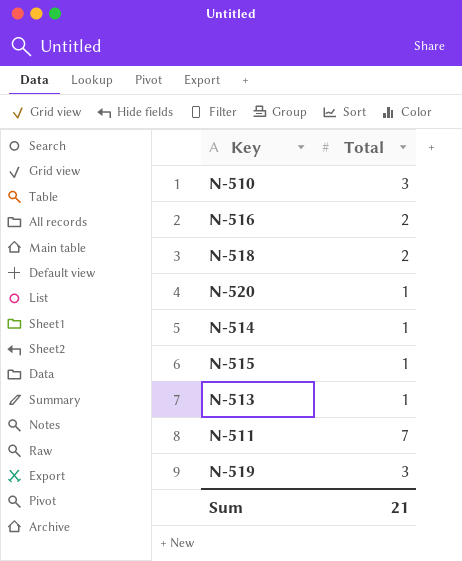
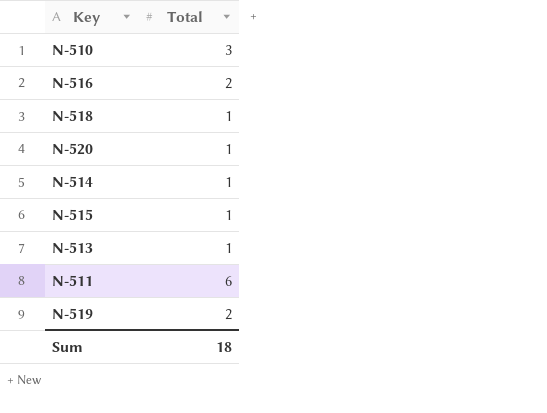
N-518 | Total: 2 -> 1
N-511 | Total: 7 -> 6
N-519 | Total: 3 -> 2
Sum | Total: 21 -> 18

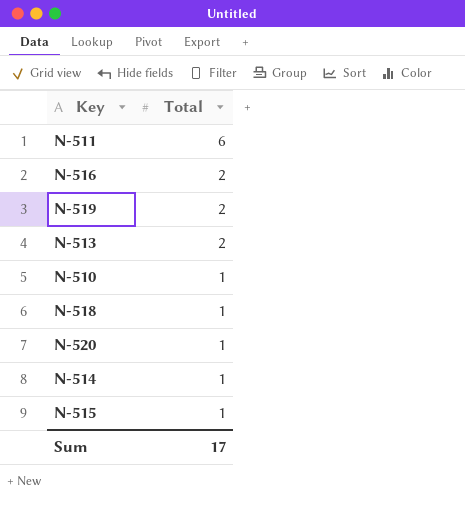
row order: none -> Total descending
N-513 | Total: 1 -> 2
N-510 | Total: 3 -> 1
Sum | Total: 18 -> 17

